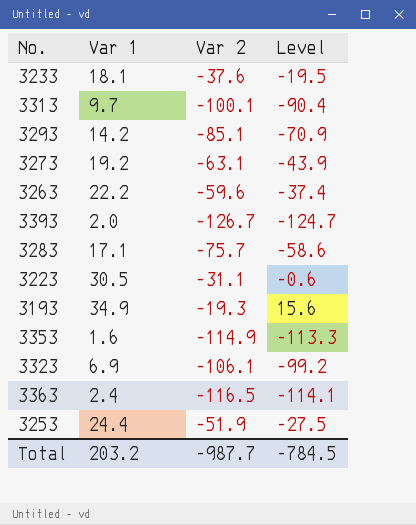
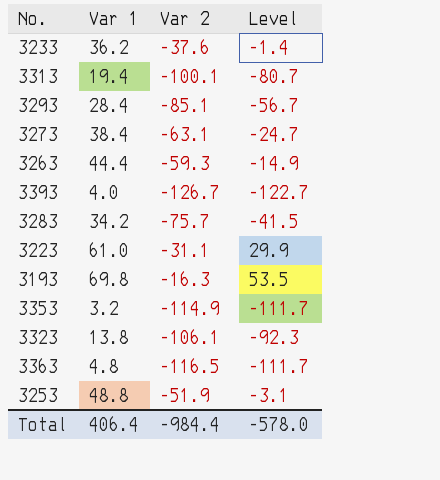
3233 | Var 1: 18.1 -> 36.2
3233 | Level: -19.5 -> -1.4
3313 | Var 1: 9.7 -> 19.4
3313 | Level: -90.4 -> -80.7
3293 | Var 1: 14.2 -> 28.4
3293 | Level: -70.9 -> -56.7
3273 | Var 1: 19.2 -> 38.4
3273 | Level: -43.9 -> -24.7
3263 | Var 1: 22.2 -> 44.4
3263 | Var 2: -59.6 -> -59.3
3263 | Level: -37.4 -> -14.9
3393 | Var 1: 2.0 -> 4.0
3393 | Level: -124.7 -> -122.7
3283 | Var 1: 17.1 -> 34.2
3283 | Level: -58.6 -> -41.5
3223 | Var 1: 30.5 -> 61.0
3223 | Level: -0.6 -> 29.9
3193 | Var 1: 34.9 -> 69.8
3193 | Var 2: -19.3 -> -16.3
3193 | Level: 15.6 -> 53.5
3353 | Var 1: 1.6 -> 3.2
3353 | Level: -113.3 -> -111.7
3323 | Var 1: 6.9 -> 13.8
3323 | Level: -99.2 -> -92.3
3363 | Var 1: 2.4 -> 4.8
3363 | Level: -114.1 -> -111.7
3253 | Var 1: 24.4 -> 48.8
3253 | Level: -27.5 -> -3.1
Total | Var 1: 203.2 -> 406.4
Total | Var 2: -987.7 -> -984.4
Total | Level: -784.5 -> -578.0

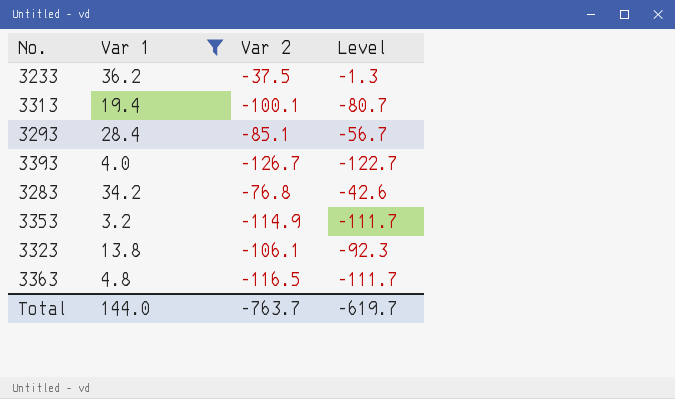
filter: none -> Var 1 <= 36.2
3233 | Var 2: -37.6 -> -37.5
3233 | Level: -1.4 -> -1.3
3283 | Var 2: -75.7 -> -76.8
3283 | Level: -41.5 -> -42.6
Total | Var 1: 406.4 -> 144.0
Total | Var 2: -984.4 -> -763.7
Total | Level: -578.0 -> -619.7

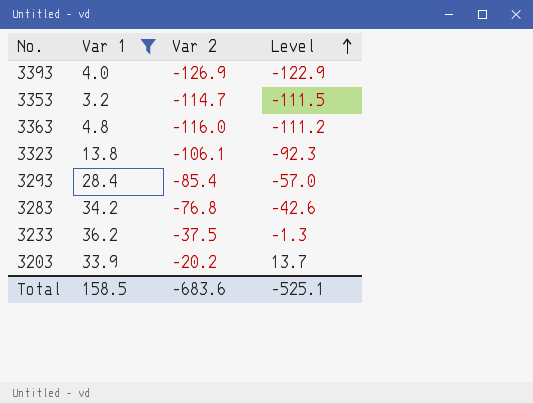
row order: none -> Level ascending
row 3313: 19.4 | -100.1 | -80.7 -> none
3393 | Var 2: -126.7 -> -126.9
3393 | Level: -122.7 -> -122.9
3353 | Var 2: -114.9 -> -114.7
3353 | Level: -111.7 -> -111.5
3363 | Var 2: -116.5 -> -116.0
3363 | Level: -111.7 -> -111.2
3293 | Var 2: -85.1 -> -85.4
3293 | Level: -56.7 -> -57.0
row 3203: none -> 33.9 | -20.2 | 13.7
Total | Var 1: 144.0 -> 158.5
Total | Var 2: -763.7 -> -683.6
Total | Level: -619.7 -> -525.1

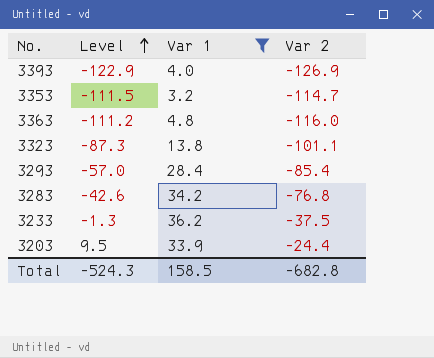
column Level | position: 4 -> 2
3323 | Level: -92.3 -> -87.3
3323 | Var 2: -106.1 -> -101.1
3203 | Level: 13.7 -> 9.5
3203 | Var 2: -20.2 -> -24.4
Total | Level: -525.1 -> -524.3
Total | Var 2: -683.6 -> -682.8

